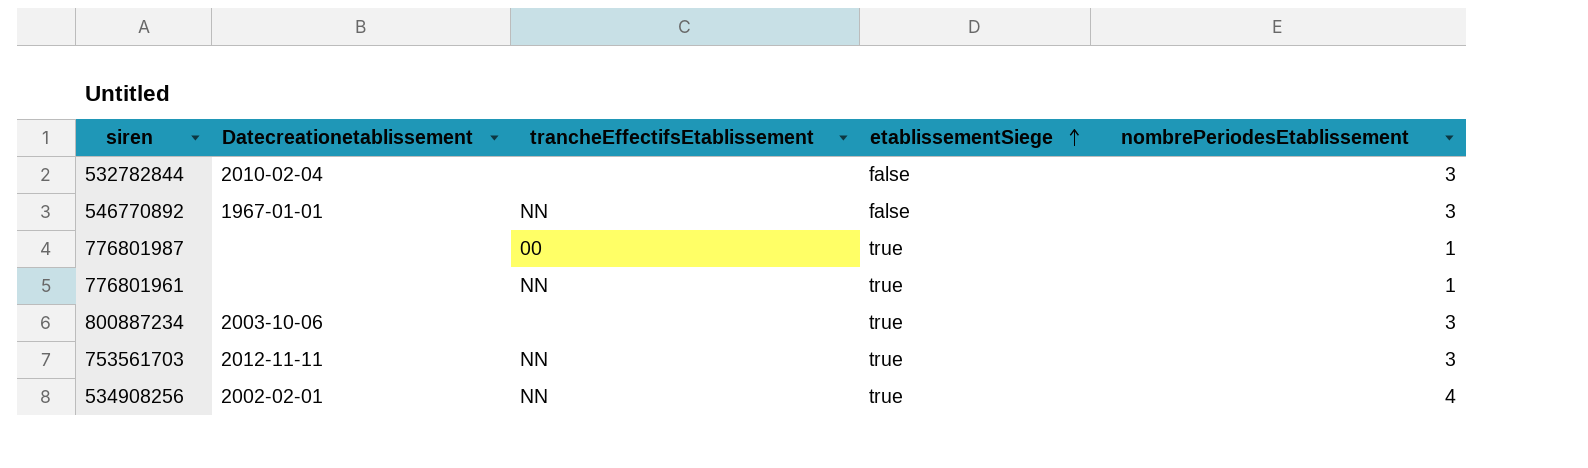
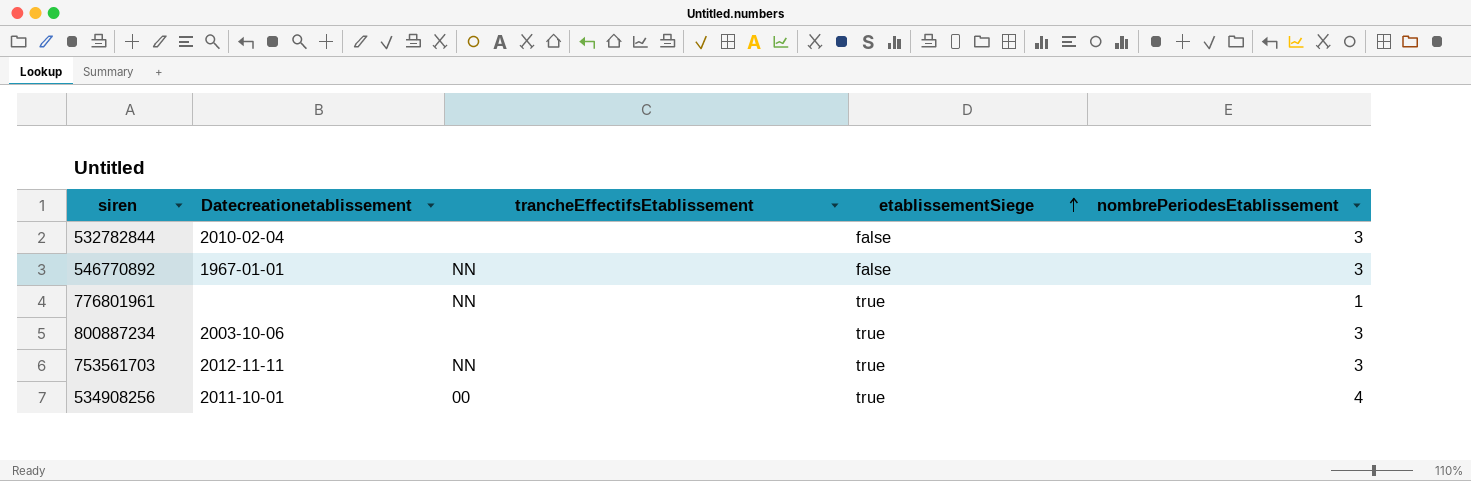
row 776801987: none | 00 | true | 1 -> none
534908256 | Datecreationetablissement: 2002-02-01 -> 2011-10-01
534908256 | trancheEffectifsEtablissement: NN -> 00

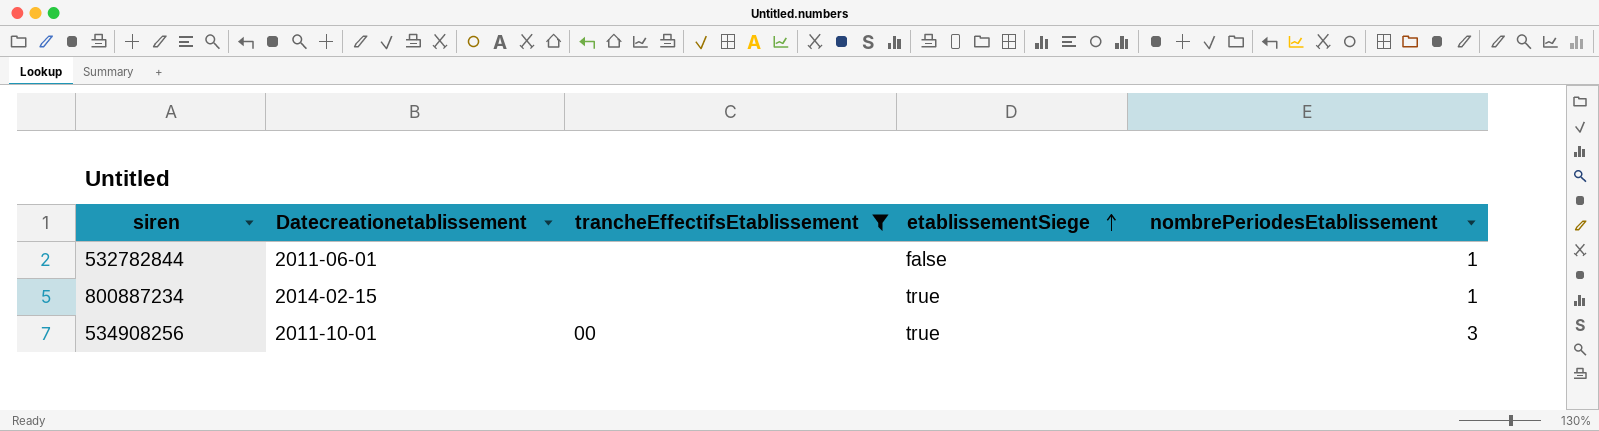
filter: none -> trancheEffectifsEtablissement != NN
532782844 | Datecreationetablissement: 2010-02-04 -> 2011-06-01
532782844 | nombrePeriodesEtablissement: 3 -> 1
800887234 | Datecreationetablissement: 2003-10-06 -> 2014-02-15
800887234 | nombrePeriodesEtablissement: 3 -> 1
534908256 | nombrePeriodesEtablissement: 4 -> 3

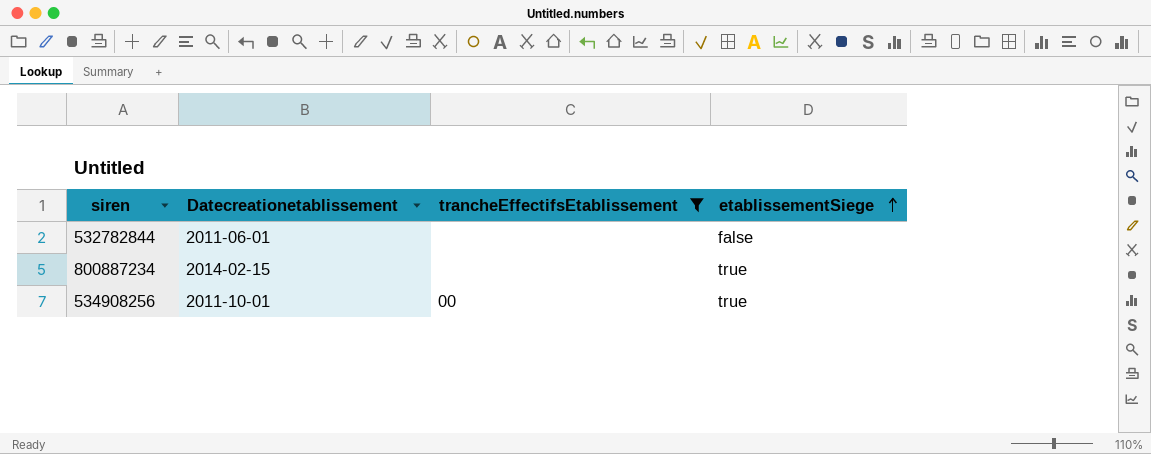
column nombrePeriodesEtablissement | position: 5 -> none

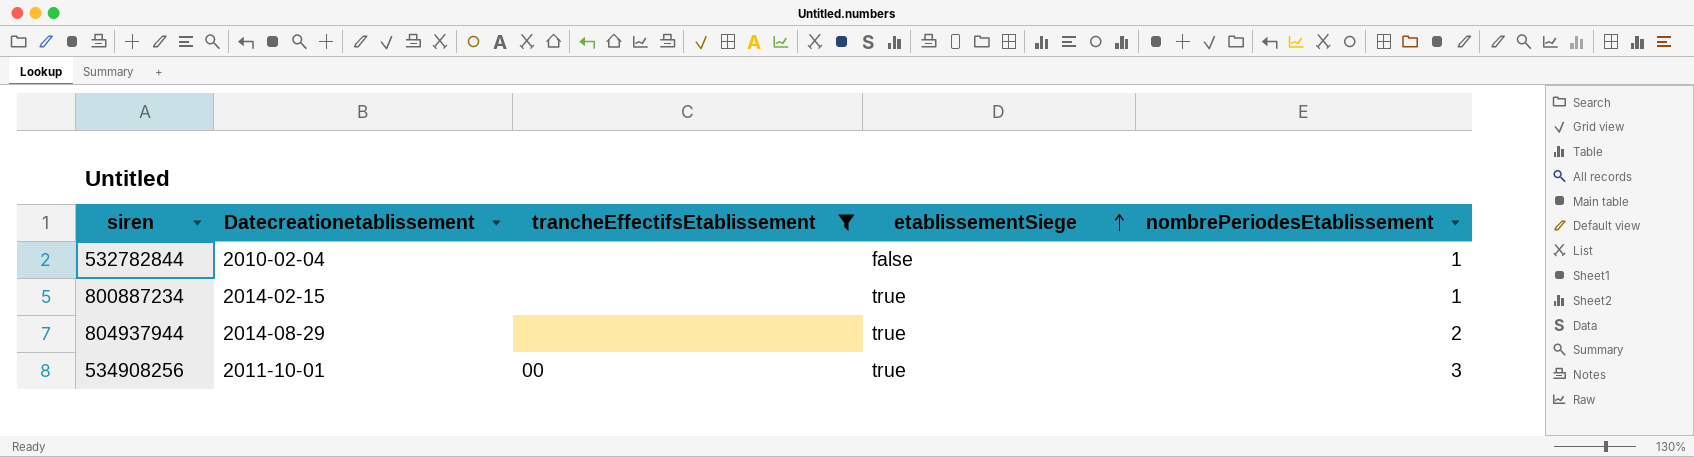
column nombrePeriodesEtablissement | position: none -> 5
532782844 | Datecreationetablissement: 2011-06-01 -> 2010-02-04
row 804937944: none -> 2014-08-29 | none | true | 2

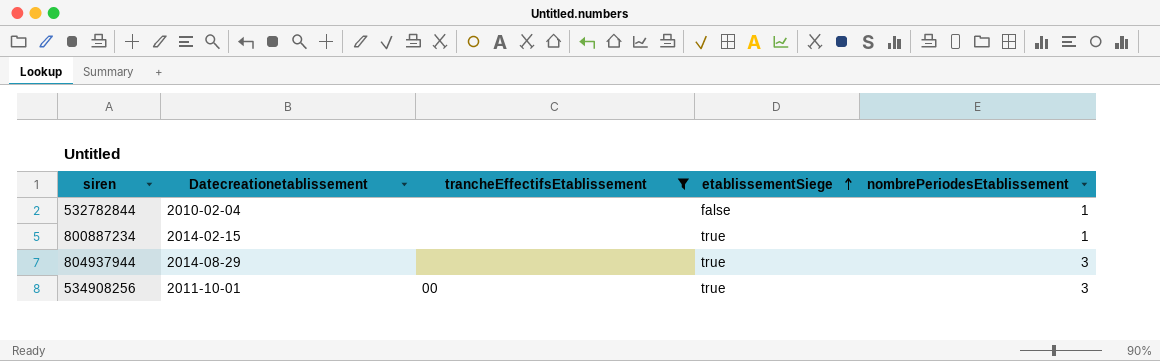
804937944 | nombrePeriodesEtablissement: 2 -> 3

